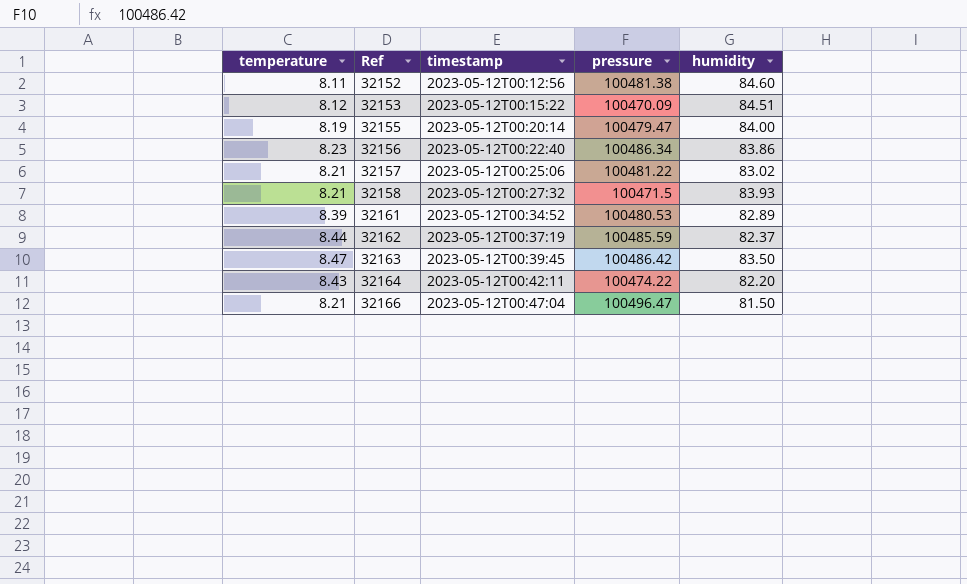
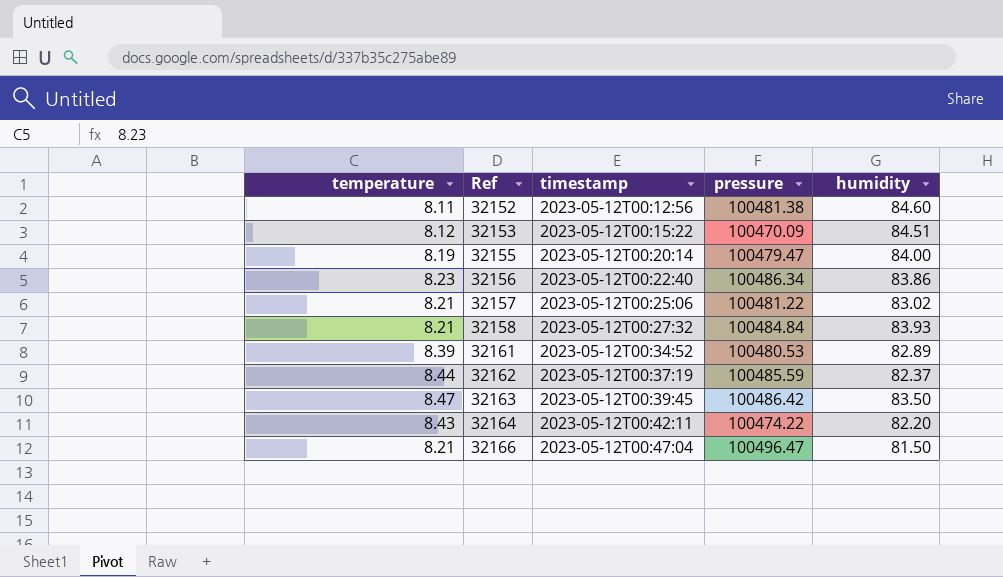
32158 | pressure: 100471.5 -> 100484.84

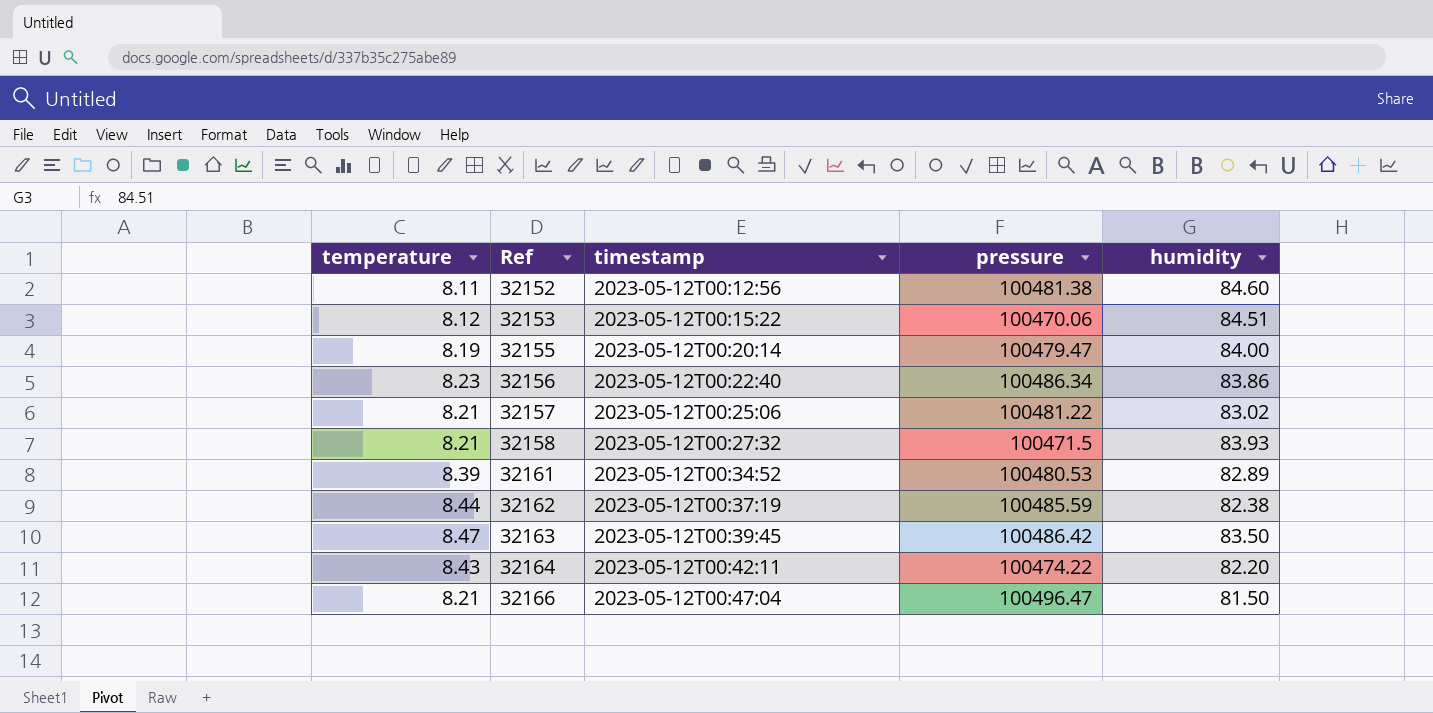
32153 | pressure: 100470.09 -> 100470.06
32158 | pressure: 100484.84 -> 100471.5
32162 | humidity: 82.37 -> 82.38

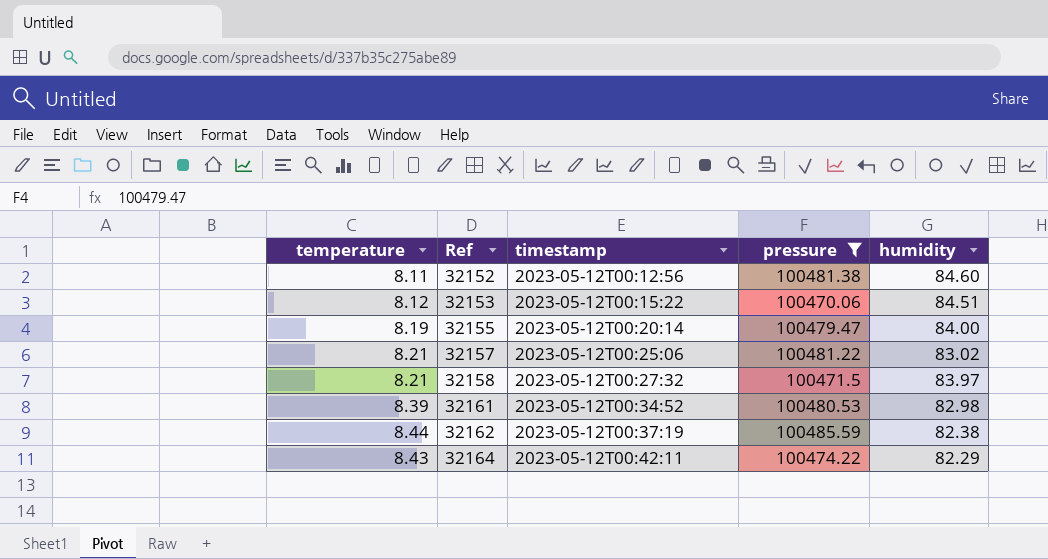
filter: none -> pressure <= 100485.59
32158 | humidity: 83.93 -> 83.97
32161 | humidity: 82.89 -> 82.98
32164 | humidity: 82.20 -> 82.29

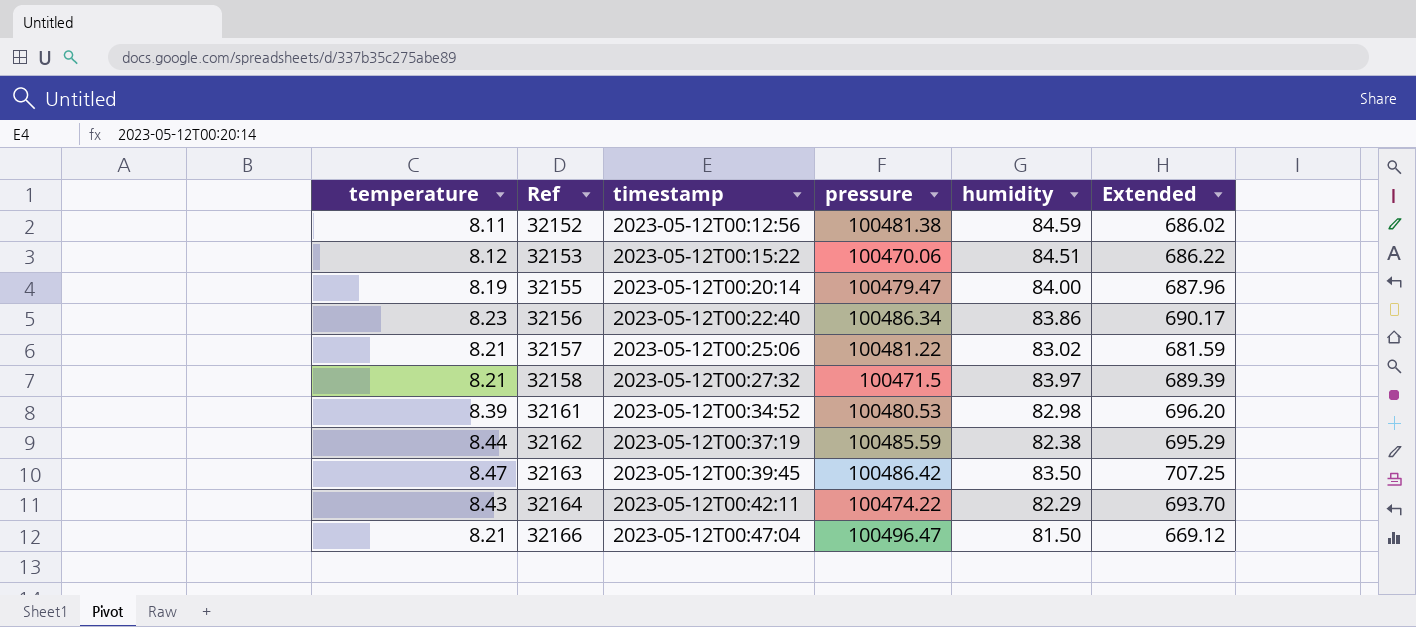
filter: pressure <= 100485.59 -> none
column Extended | formula: none -> [temperature] * [humidity]
32152 | humidity: 84.60 -> 84.59

